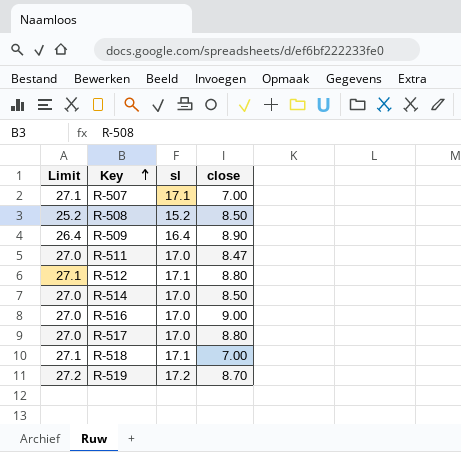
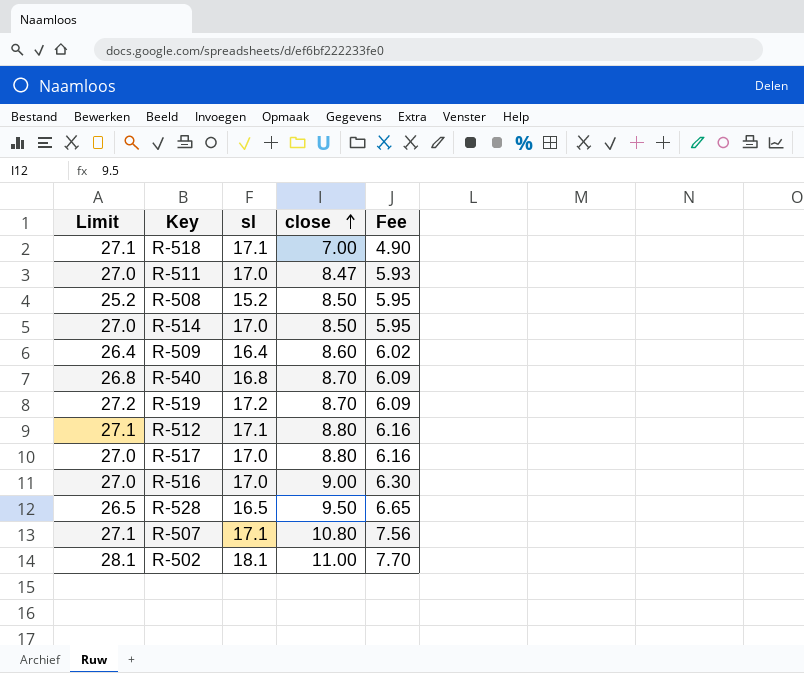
row order: Key ascending -> close ascending
column Fee | formula: none -> [close] * 0.7
R-509 | close: 8.90 -> 8.60
row R-540: none -> 26.8 | 16.8 | 8.70 | 6.09
row R-528: none -> 26.5 | 16.5 | 9.50 | 6.65
R-507 | close: 7.00 -> 10.80
row R-502: none -> 28.1 | 18.1 | 11.00 | 7.70

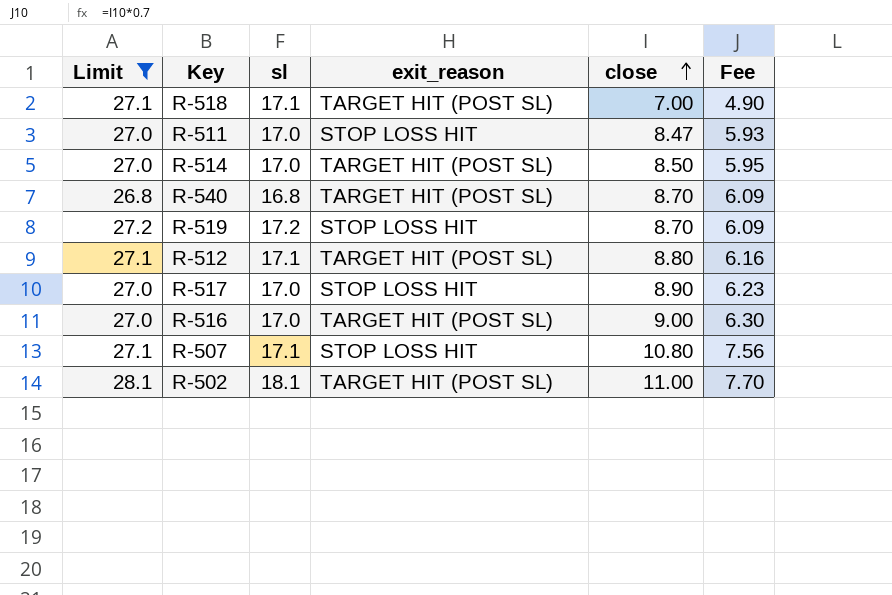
filter: none -> Limit >= 26.8
column exit_reason | position: none -> 4
R-517 | close: 8.80 -> 8.90
R-517 | Fee: 6.16 -> 6.23

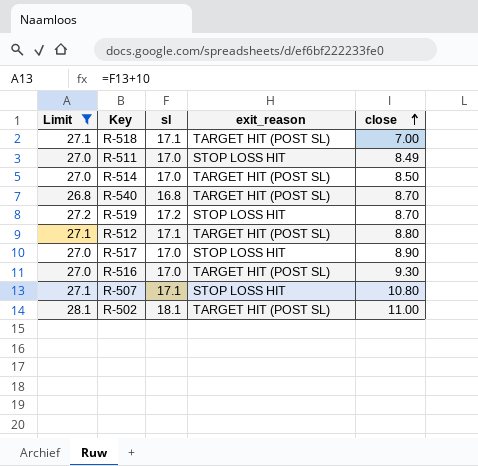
column Fee | formula: [close] * 0.7 -> none
R-511 | close: 8.47 -> 8.49
R-516 | close: 9.00 -> 9.30

